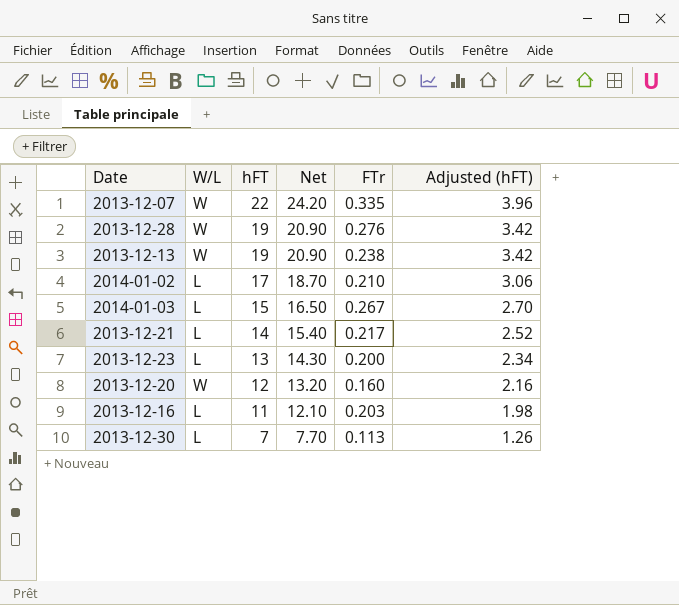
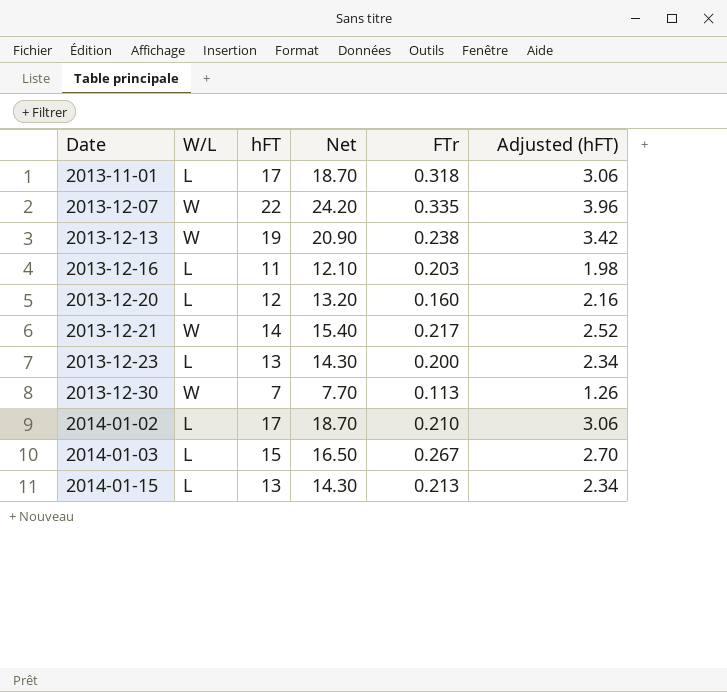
row order: hFT descending -> Date ascending
row 2013-12-28: W | 19 | 20.90 | 0.276 | 3.42 -> none
row 2013-11-01: none -> L | 17 | 18.70 | 0.318 | 3.06
2013-12-20 | W/L: W -> L
2013-12-21 | W/L: L -> W
2013-12-30 | W/L: L -> W
row 2014-01-15: none -> L | 13 | 14.30 | 0.213 | 2.34

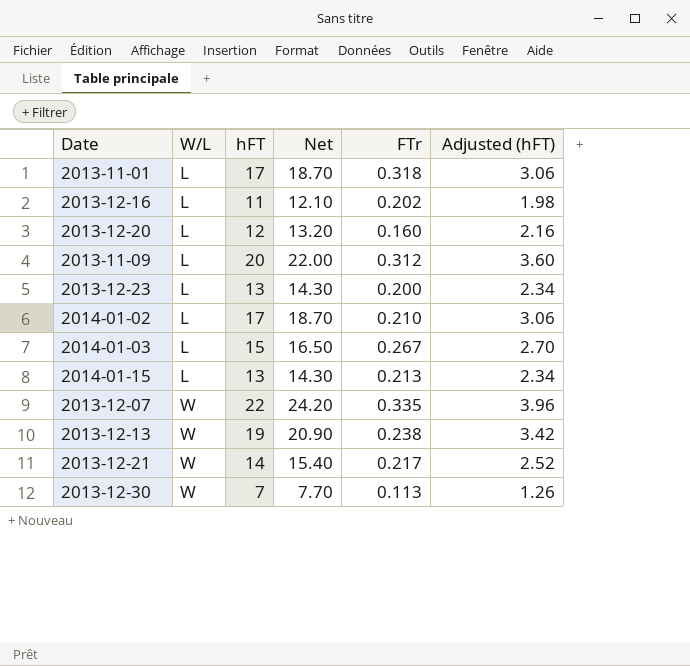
row order: Date ascending -> W/L ascending
2013-12-16 | FTr: 0.203 -> 0.202
row 2013-11-09: none -> L | 20 | 22.00 | 0.312 | 3.60

